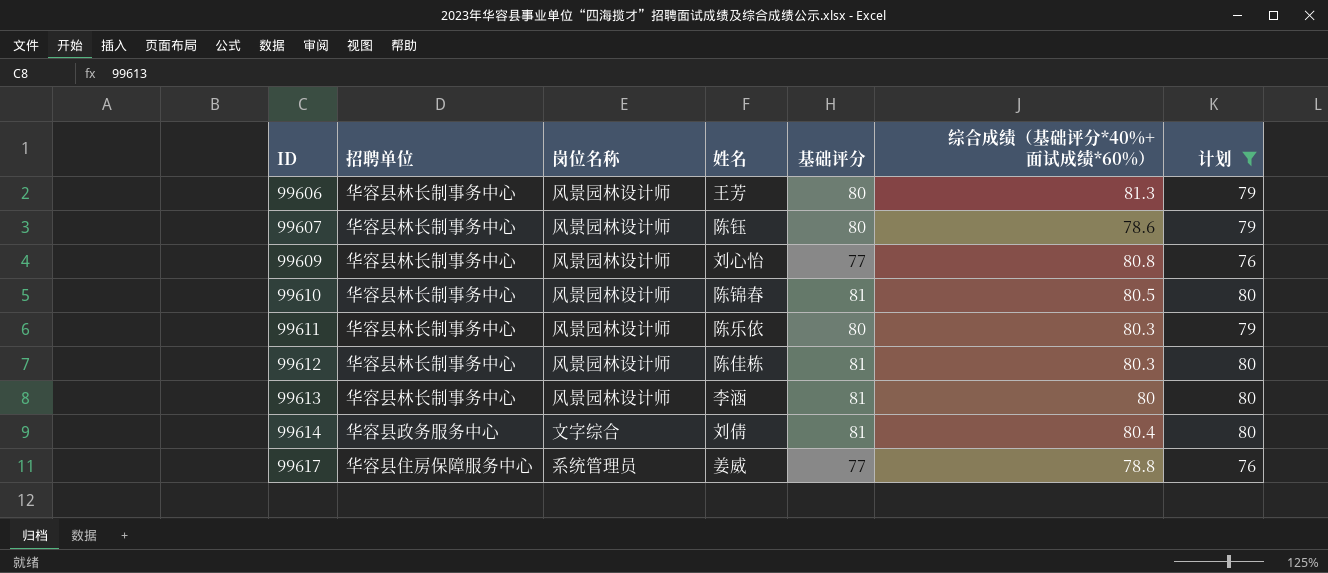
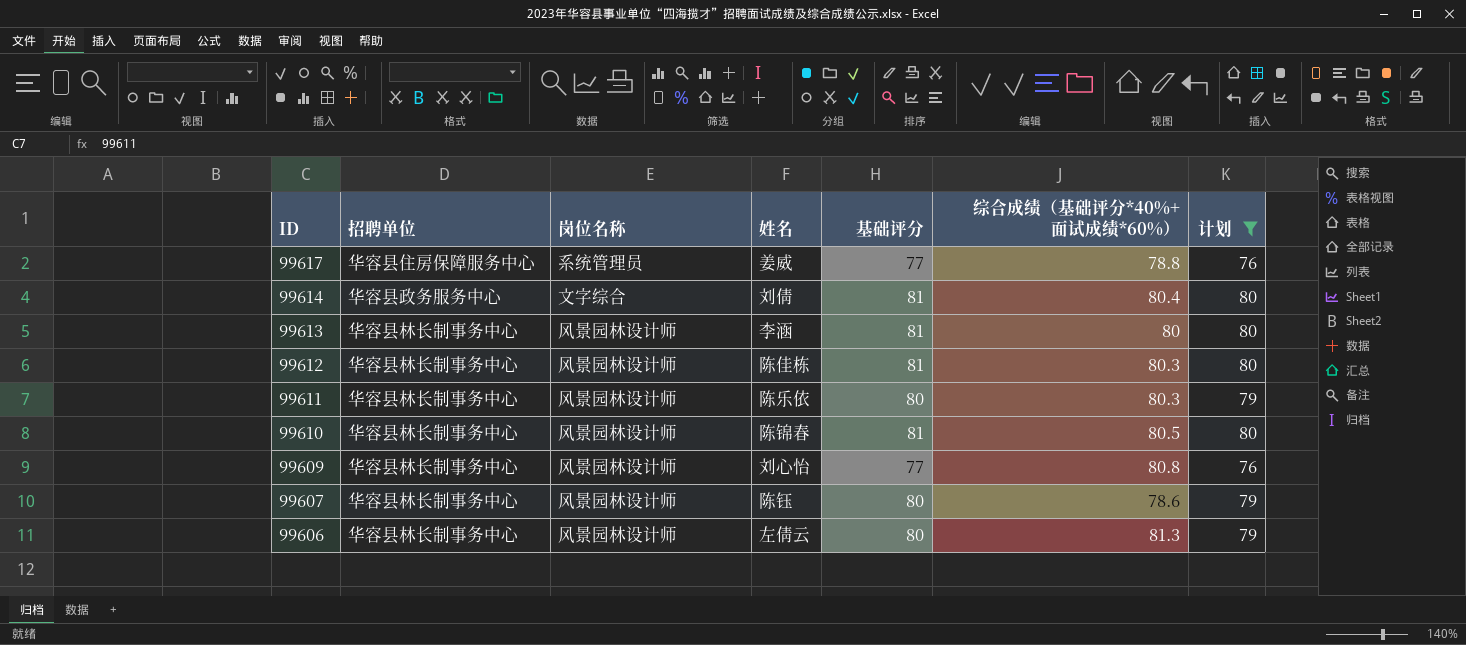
row order: ID ascending -> ID descending
99606 | 姓名: 王芳 -> 左倩云

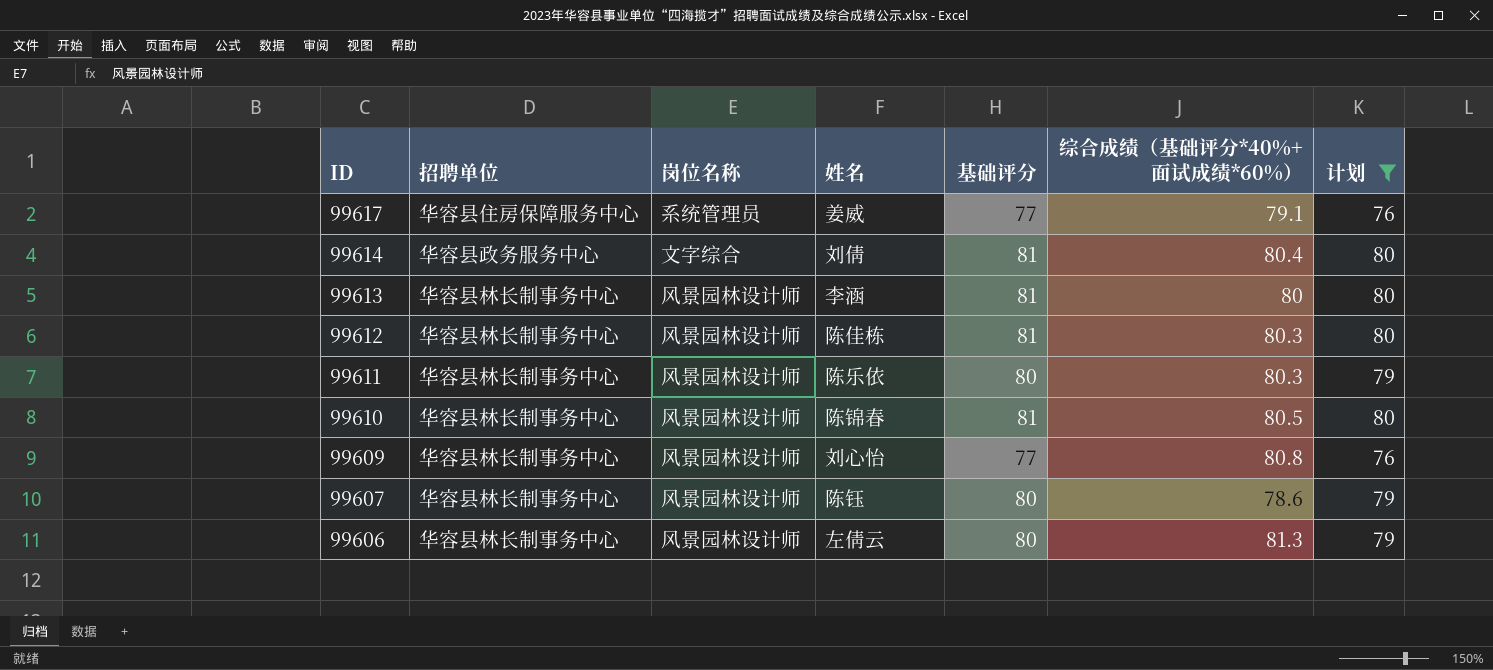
99617 | 综合成绩（基础评分*40%+面试成绩*60%）: 78.8 -> 79.1

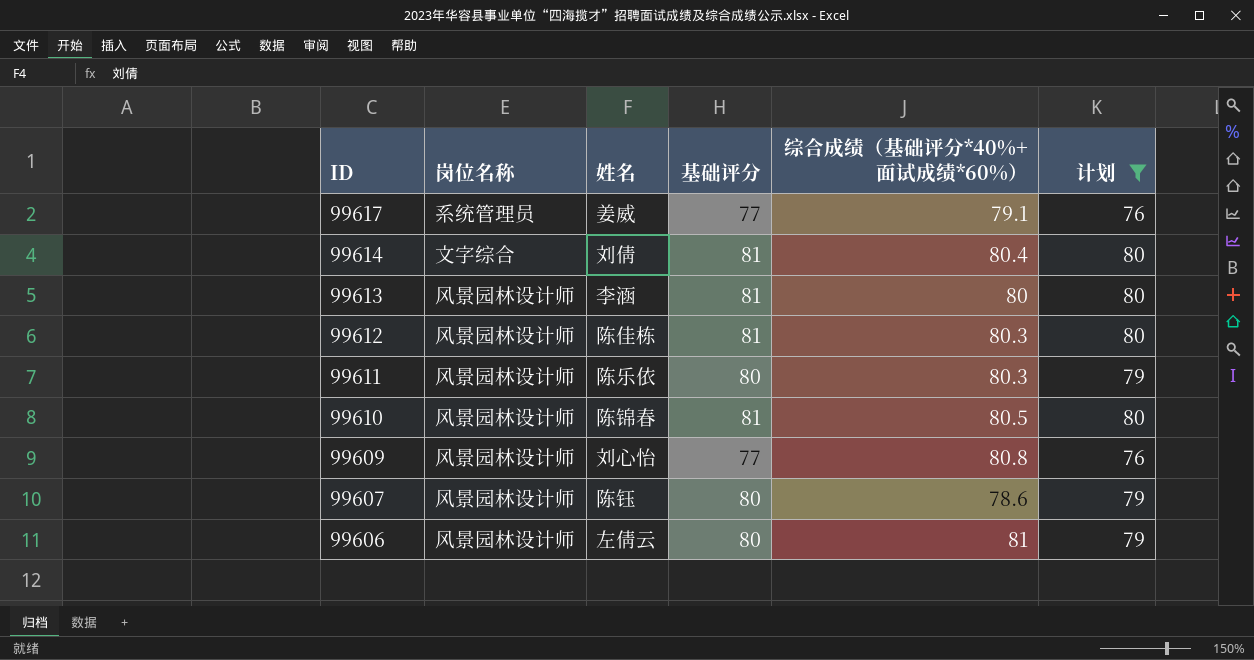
column 招聘单位 | position: 2 -> none
99606 | 综合成绩（基础评分*40%+面试成绩*60%）: 81.3 -> 81

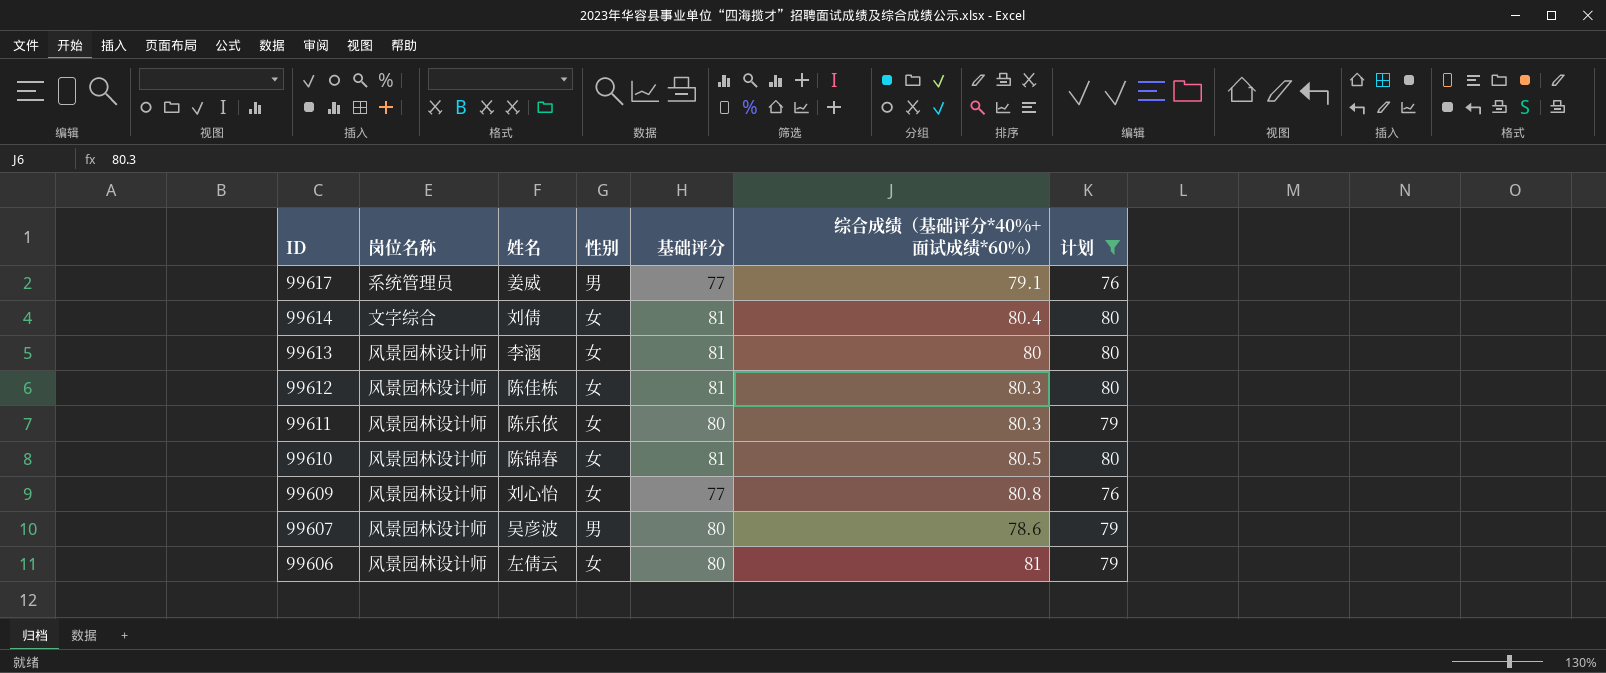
column 性别 | position: none -> 4
99607 | 姓名: 陈钰 -> 吴彦波

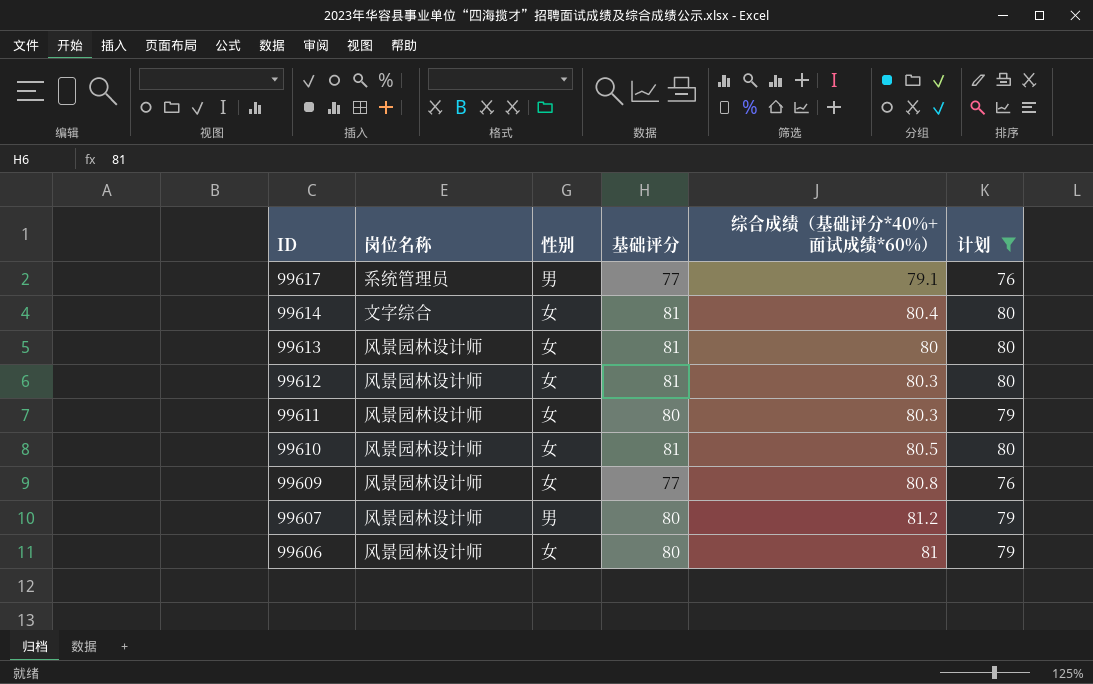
column 姓名 | position: 3 -> none
99607 | 综合成绩（基础评分*40%+面试成绩*60%）: 78.6 -> 81.2

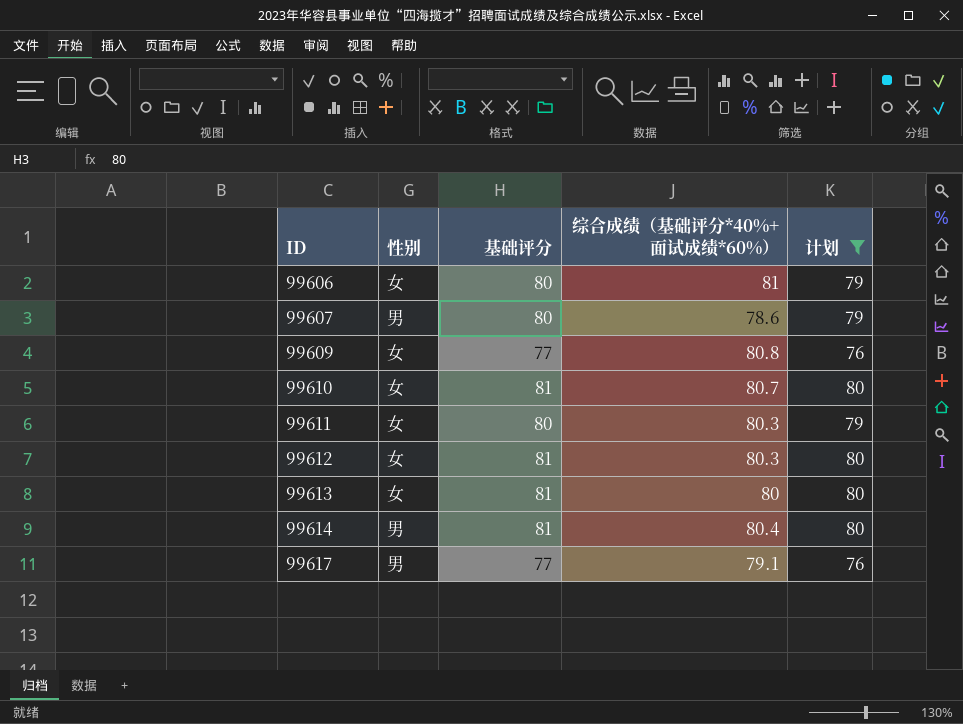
row order: ID descending -> ID ascending
column 岗位名称 | position: 2 -> none
99607 | 综合成绩（基础评分*40%+面试成绩*60%）: 81.2 -> 78.6
99610 | 综合成绩（基础评分*40%+面试成绩*60%）: 80.5 -> 80.7
99614 | 性别: 女 -> 男

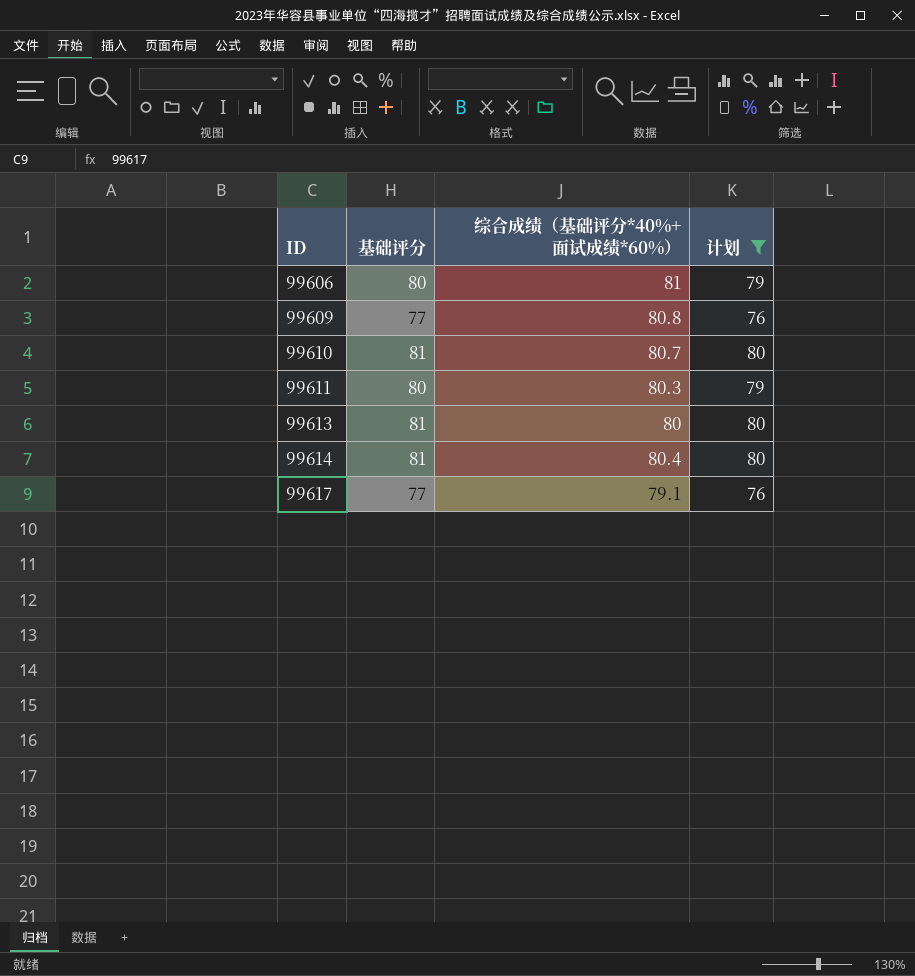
column 性别 | position: 2 -> none
row 99607: 男 | 80 | 78.6 | 79 -> none
row 99612: 女 | 81 | 80.3 | 80 -> none

